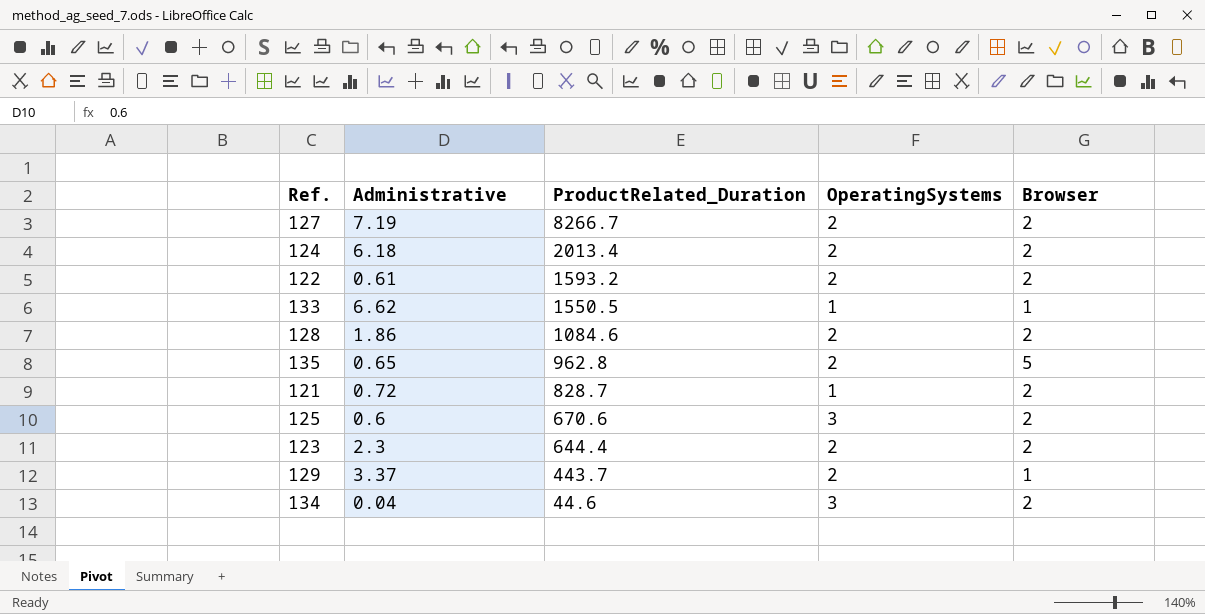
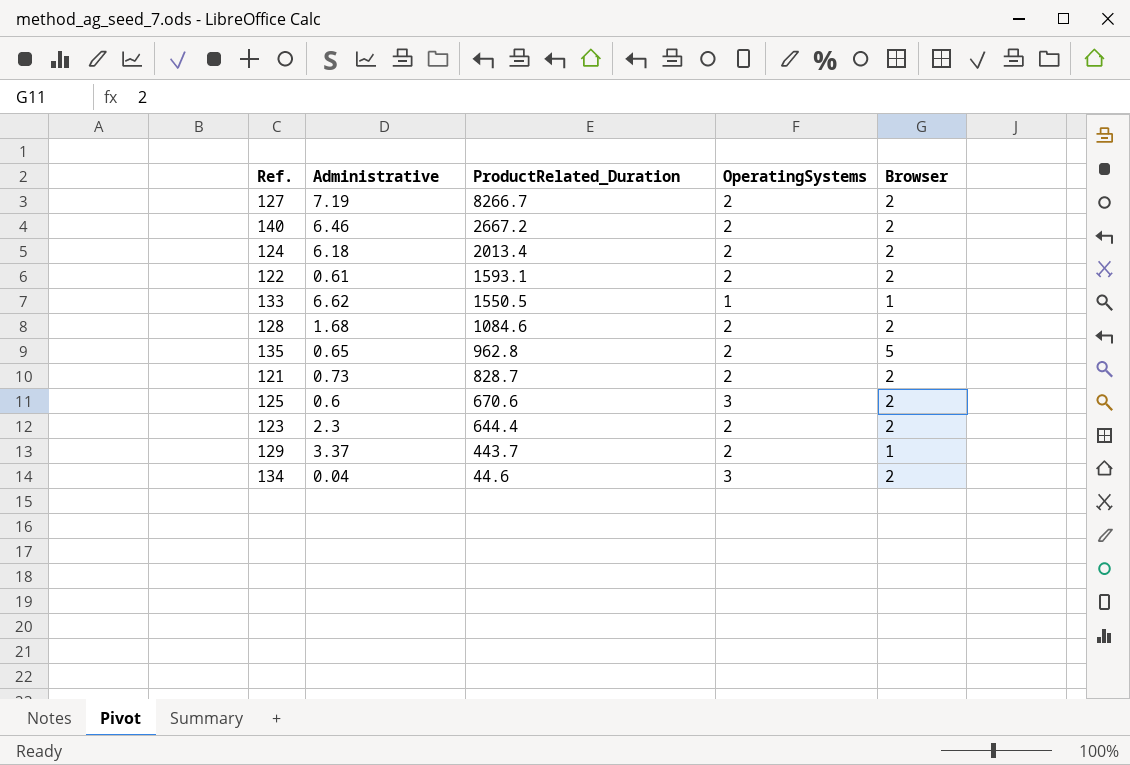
row 140: none -> 6.46 | 2667.2 | 2 | 2
122 | ProductRelated_Duration: 1593.2 -> 1593.1
128 | Administrative: 1.86 -> 1.68
121 | Administrative: 0.72 -> 0.73
121 | OperatingSystems: 1 -> 2

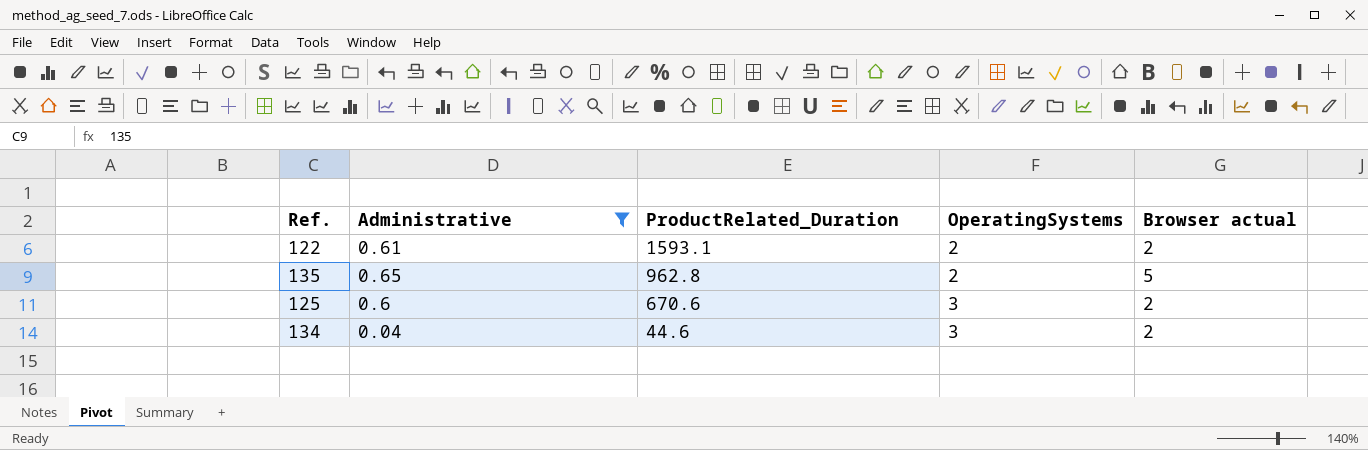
filter: none -> Administrative <= 0.65
column name: Browser -> Browser actual

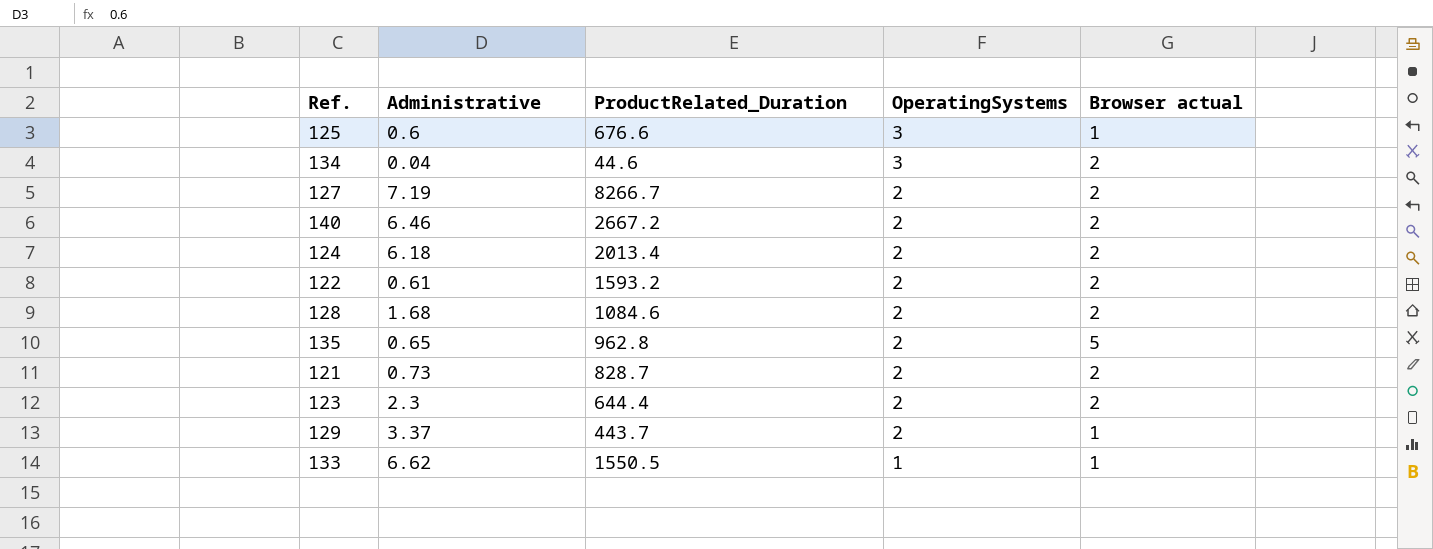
filter: Administrative <= 0.65 -> none
row order: ProductRelated_Duration descending -> OperatingSystems descending
125 | ProductRelated_Duration: 670.6 -> 676.6
125 | Browser actual: 2 -> 1
122 | ProductRelated_Duration: 1593.1 -> 1593.2

